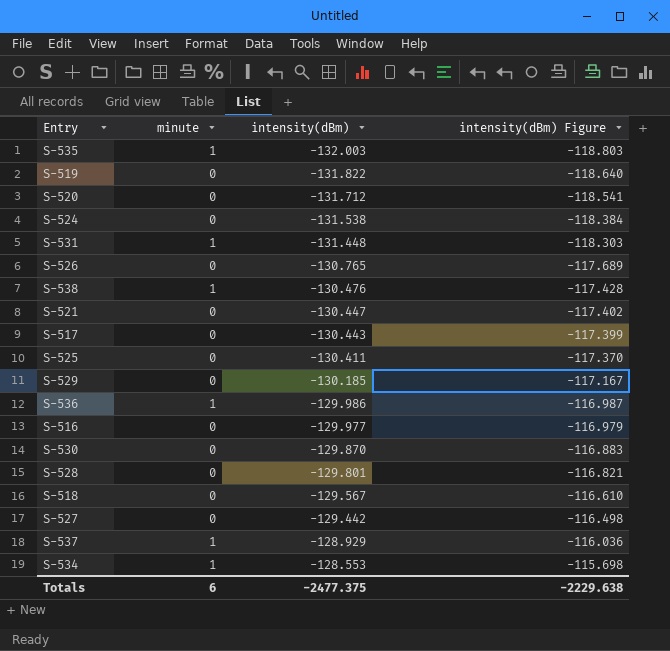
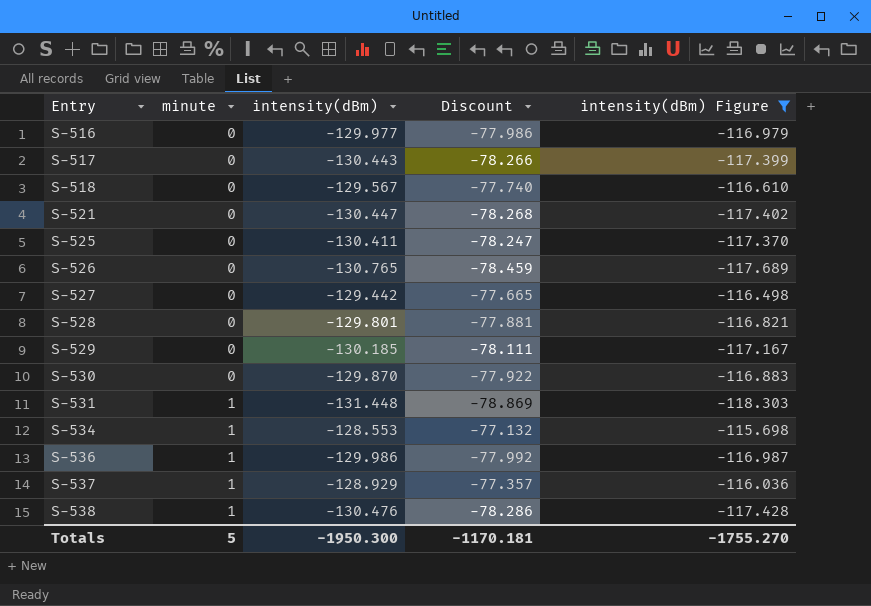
filter: none -> intensity(dBm) Figure >= -118.303
row order: intensity(dBm) ascending -> Entry ascending
column Discount | formula: none -> [intensity(dBm)] * 0.6
Totals | minute: 6 -> 5
Totals | intensity(dBm): -2477.375 -> -1950.300
Totals | intensity(dBm) Figure: -2229.638 -> -1755.270

